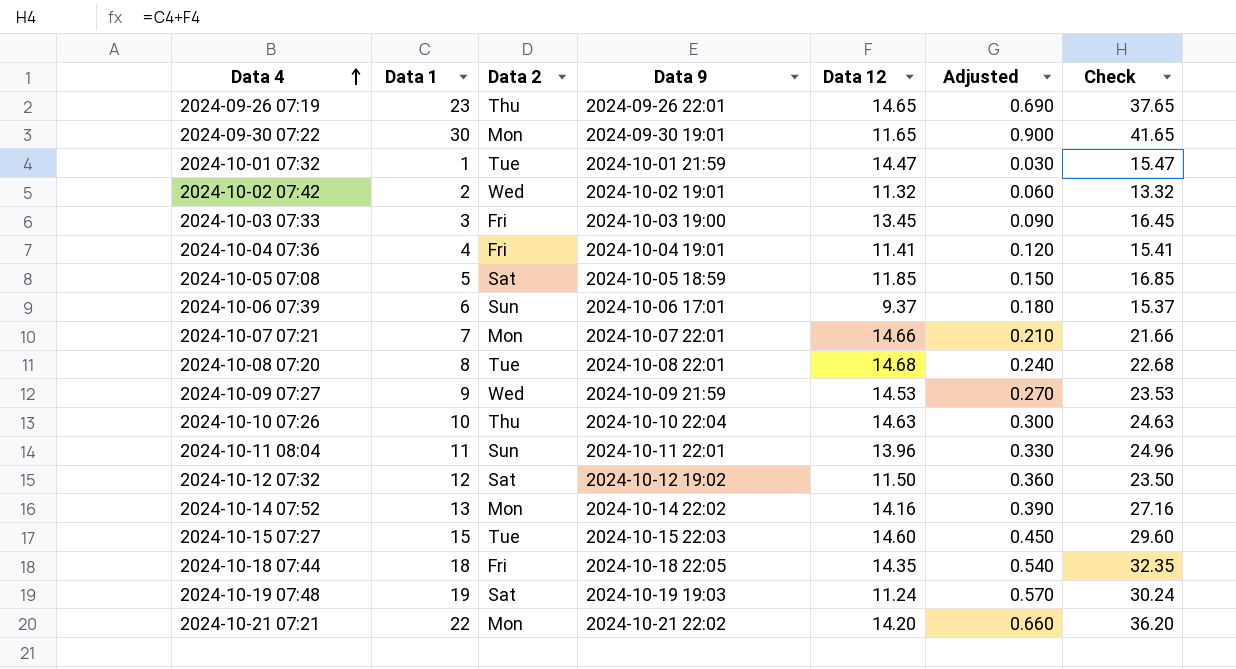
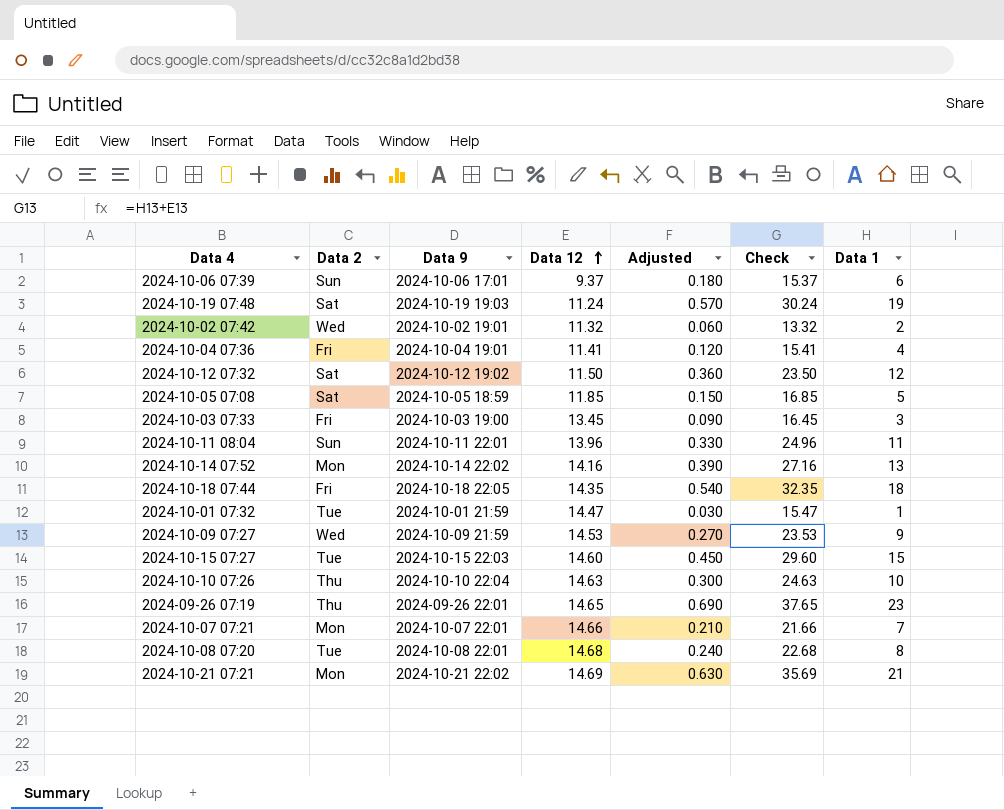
row order: Data 4 ascending -> Data 12 ascending
column Data 1 | position: 2 -> 7
row 2024-09-30 07:22: 30 | Mon | 2024-09-30 19:01 | 11.65 | 0.900 | 41.65 -> none
2024-10-21 07:21 | Data 12: 14.20 -> 14.69
2024-10-21 07:21 | Adjusted: 0.660 -> 0.630
2024-10-21 07:21 | Check: 36.20 -> 35.69
2024-10-21 07:21 | Data 1: 22 -> 21

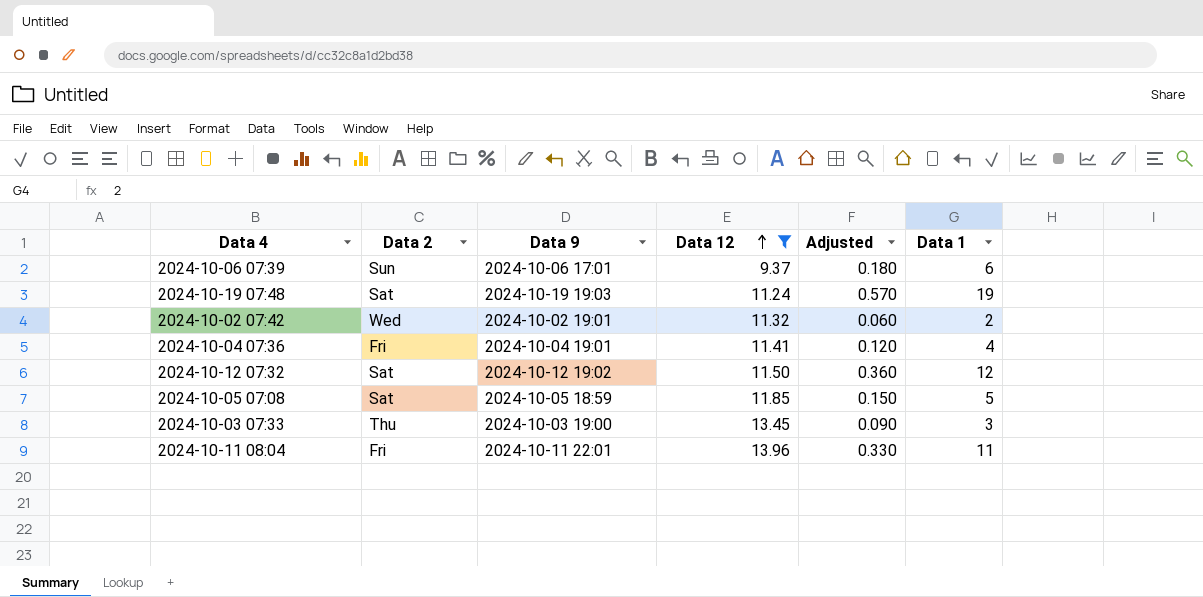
filter: none -> Data 12 <= 13.96
column Check | formula: [Data 12] + [Data 1] -> none
2024-10-03 07:33 | Data 2: Fri -> Thu
2024-10-11 08:04 | Data 2: Sun -> Fri

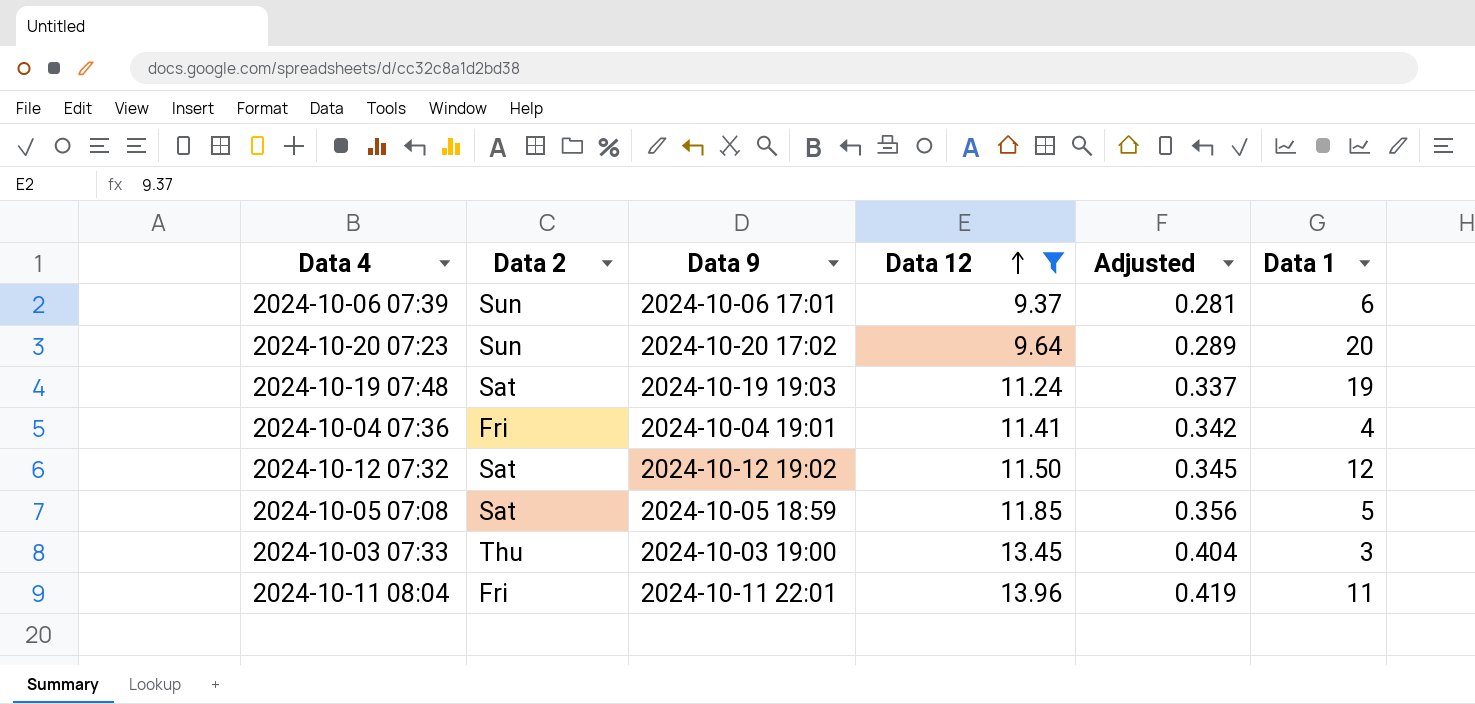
column Adjusted | formula: [Data 1] * 0.03 -> [Data 12] * 0.03
row 2024-10-02 07:42: Wed | 2024-10-02 19:01 | 11.32 | 0.060 | 2 -> none
row 2024-10-20 07:23: none -> Sun | 2024-10-20 17:02 | 9.64 | 0.289 | 20

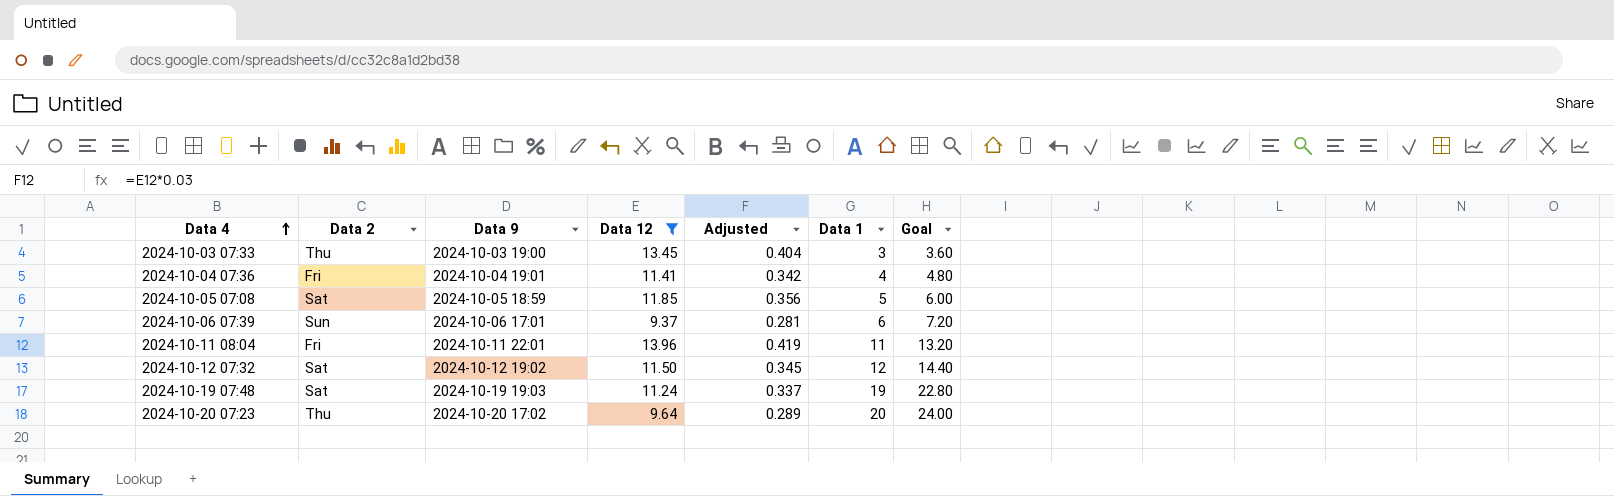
row order: Data 12 ascending -> Data 4 ascending
column Goal | formula: none -> [Data 1] * 1.2
2024-10-20 07:23 | Data 2: Sun -> Thu

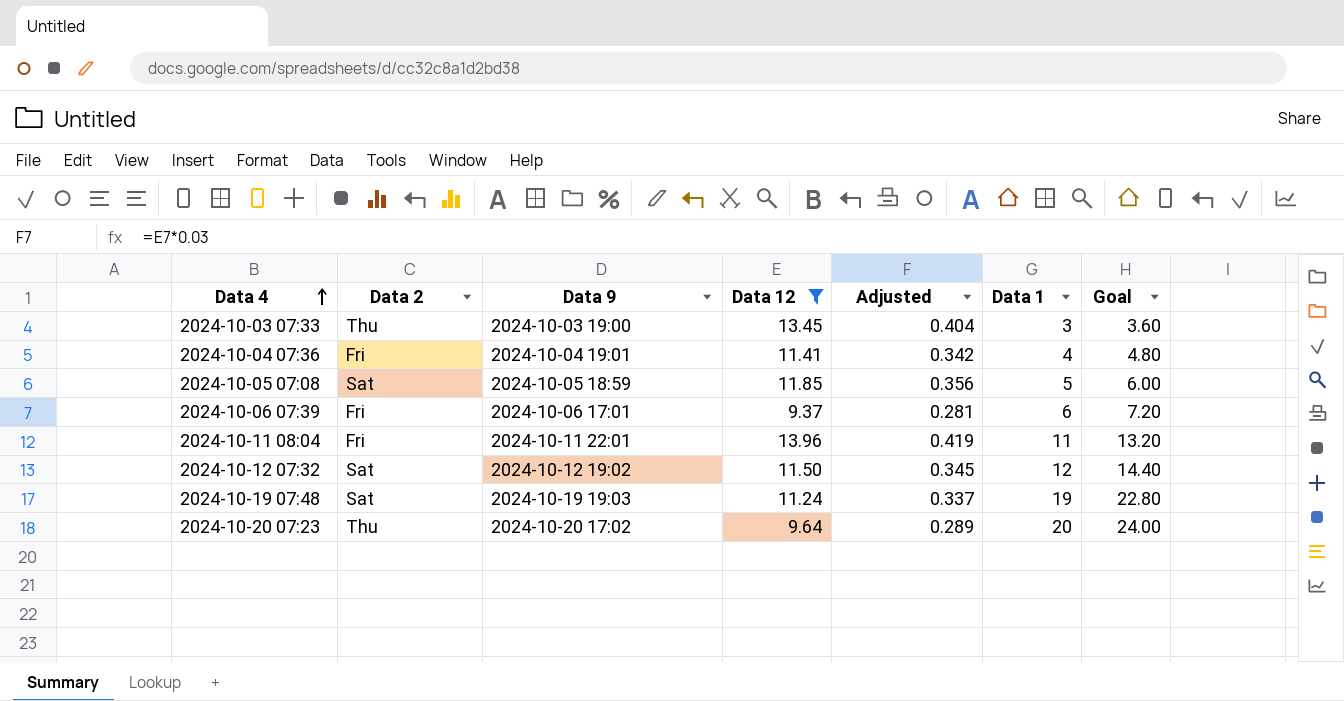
2024-10-06 07:39 | Data 2: Sun -> Fri

